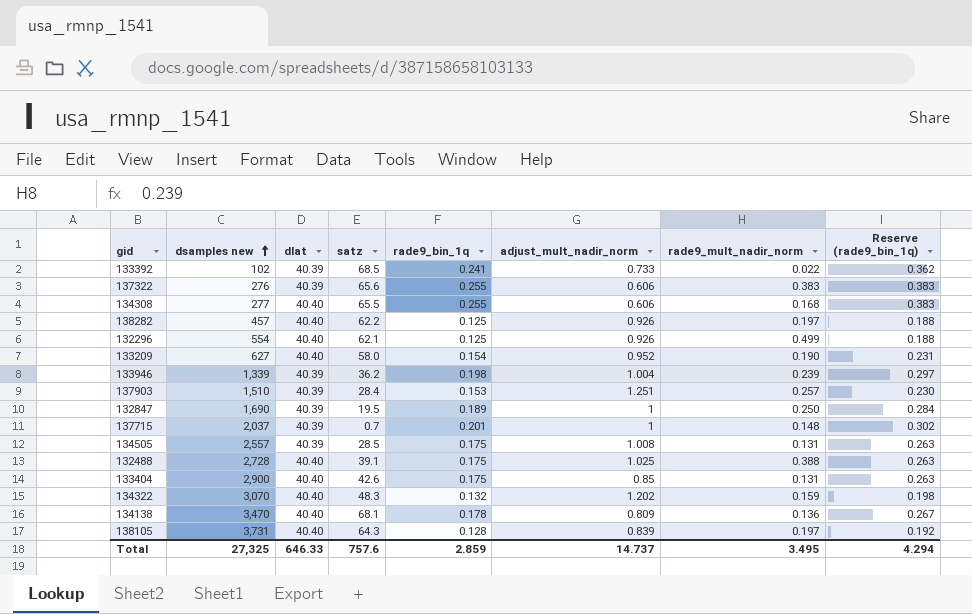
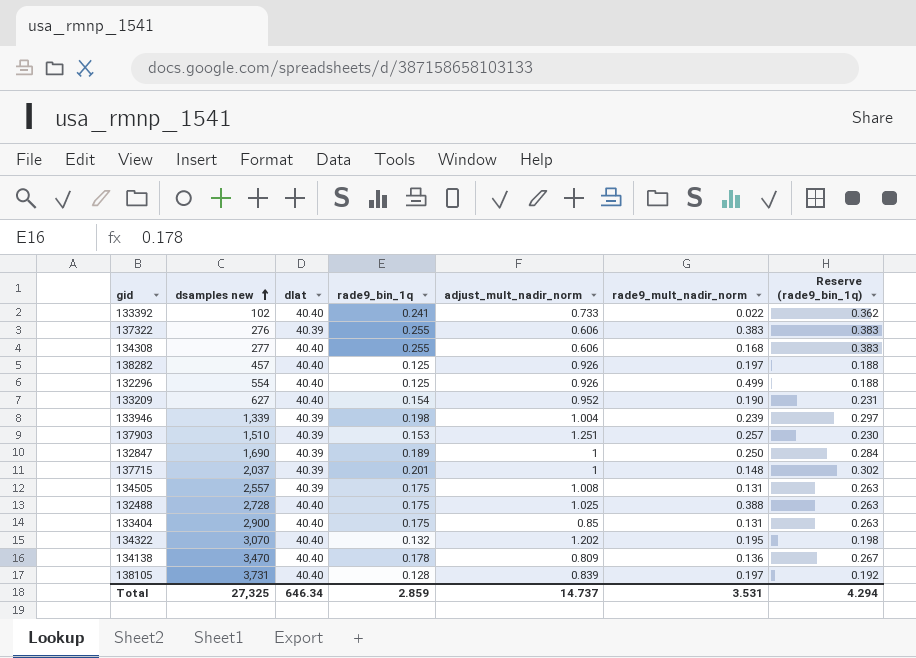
column satz | position: 4 -> none
133392 | dlat: 40.39 -> 40.40
134322 | rade9_mult_nadir_norm: 0.159 -> 0.195
Total | dlat: 646.33 -> 646.34
Total | rade9_mult_nadir_norm: 3.495 -> 3.531

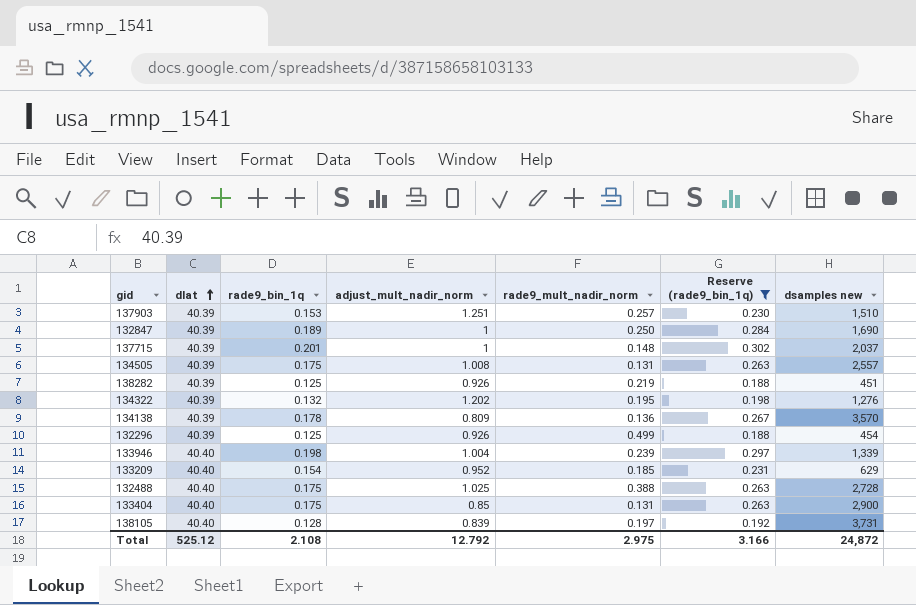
filter: none -> Reserve (rade9_bin_1q) <= 0.302
row order: dsamples new ascending -> dlat ascending
column dsamples new | position: 2 -> 7
138282 | dlat: 40.40 -> 40.39
138282 | rade9_mult_nadir_norm: 0.197 -> 0.219
138282 | dsamples new: 457 -> 451
134322 | dlat: 40.40 -> 40.39
134322 | dsamples new: 3,070 -> 1,276
134138 | dlat: 40.40 -> 40.39
134138 | dsamples new: 3,470 -> 3,570
132296 | dlat: 40.40 -> 40.39
132296 | dsamples new: 554 -> 454
133946 | dlat: 40.39 -> 40.40
133209 | rade9_mult_nadir_norm: 0.190 -> 0.185
133209 | dsamples new: 627 -> 629
Total | dlat: 646.34 -> 525.12
Total | rade9_bin_1q: 2.859 -> 2.108
Total | adjust_mult_nadir_norm: 14.737 -> 12.792
Total | rade9_mult_nadir_norm: 3.531 -> 2.975
Total | Reserve (rade9_bin_1q): 4.294 -> 3.166
Total | dsamples new: 27,325 -> 24,872

